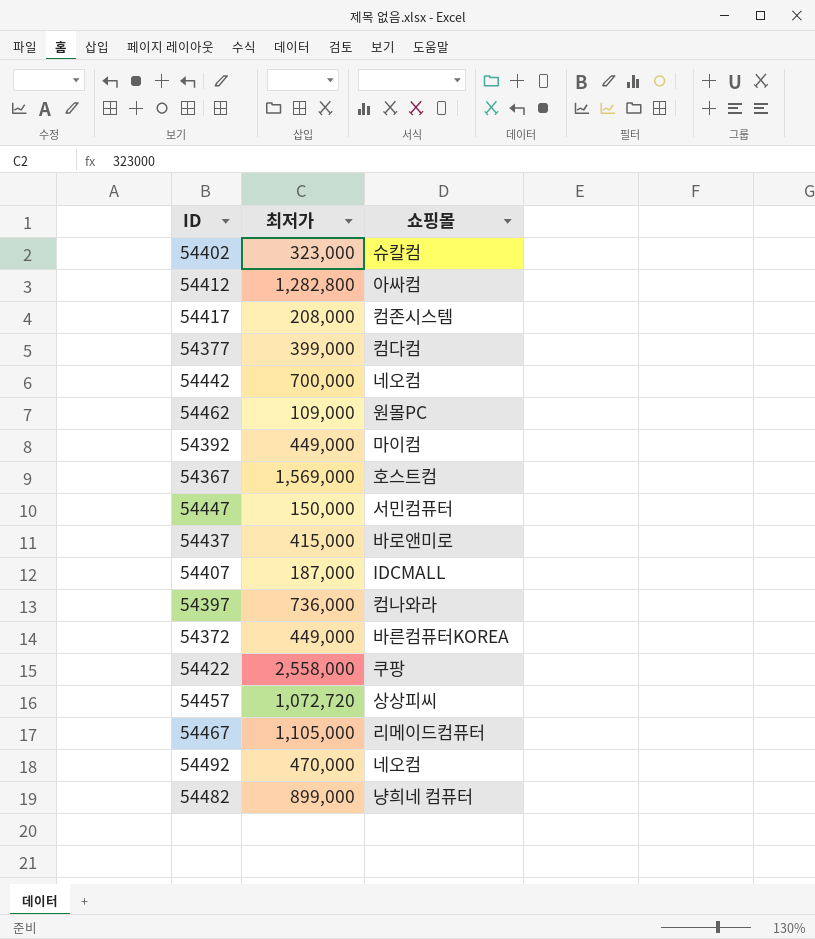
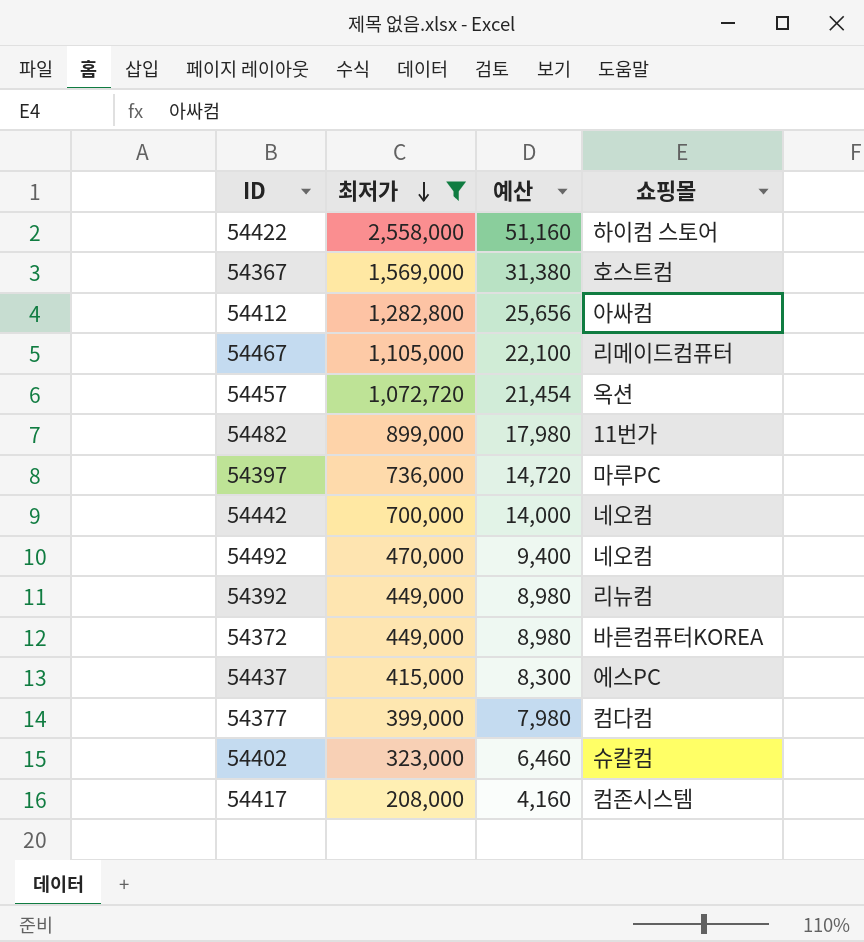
filter: none -> 최저가 >= 208,000
row order: none -> 최저가 descending
column 예산 | formula: none -> [최저가] * 0.02
54422 | 쇼핑몰: 쿠팡 -> 하이컴 스토어
54457 | 쇼핑몰: 상상피씨 -> 옥션
54482 | 쇼핑몰: 냥희네 컴퓨터 -> 11번가
54397 | 쇼핑몰: 컴나와라 -> 마루PC
54392 | 쇼핑몰: 마이컴 -> 리뉴컴
54437 | 쇼핑몰: 바로앤미로 -> 에스PC

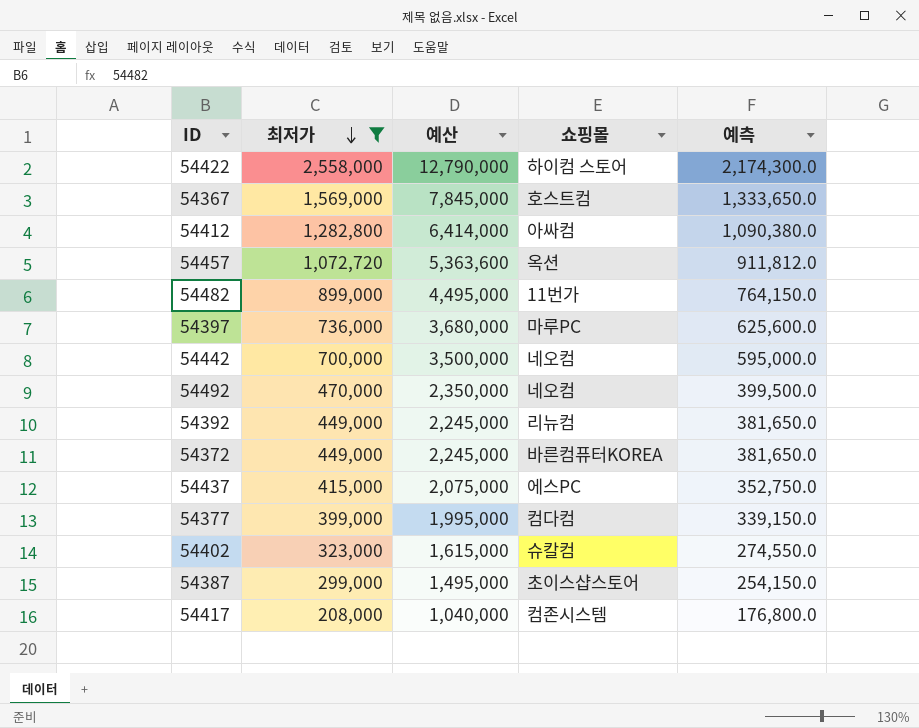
column 예산 | formula: [최저가] * 0.02 -> [최저가] * 5
column 예측 | formula: none -> [최저가] * 0.85
row 54467: 1,105,000 | 22,100 | 리메이드컴퓨터 -> none
row 54387: none -> 299,000 | 1,495,000 | 초이스샵스토어 | 254,150.0

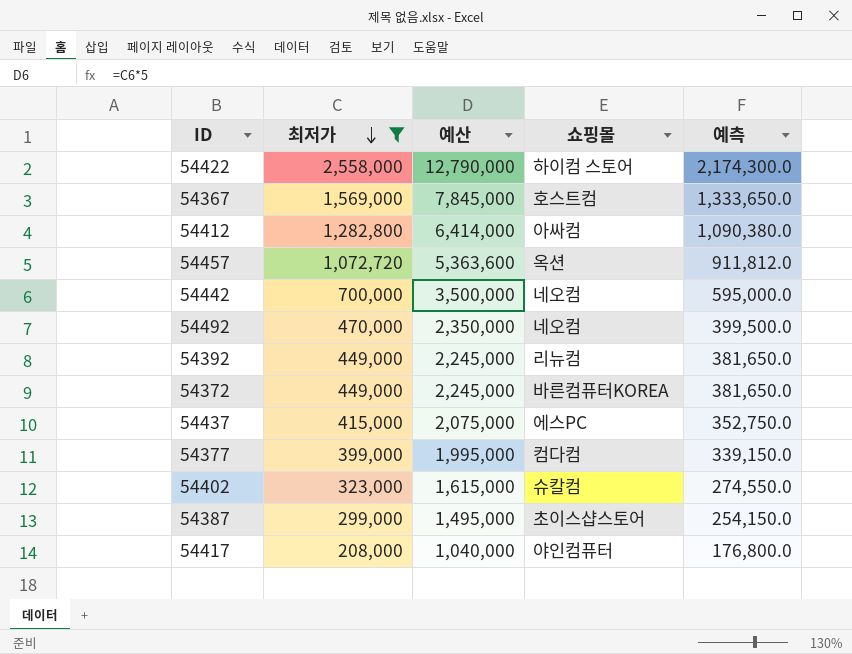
row 54482: 899,000 | 4,495,000 | 11번가 | 764,150.0 -> none
row 54397: 736,000 | 3,680,000 | 마루PC | 625,600.0 -> none
54417 | 쇼핑몰: 컴존시스템 -> 야인컴퓨터

